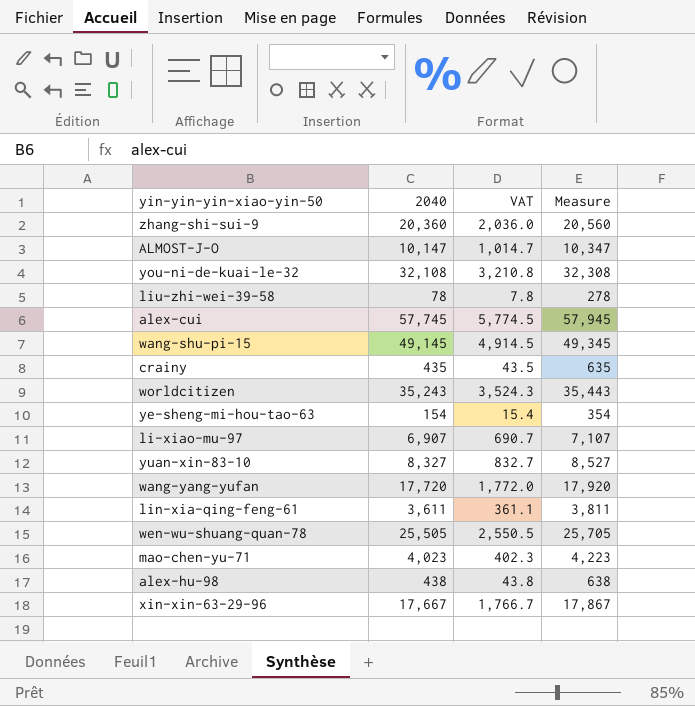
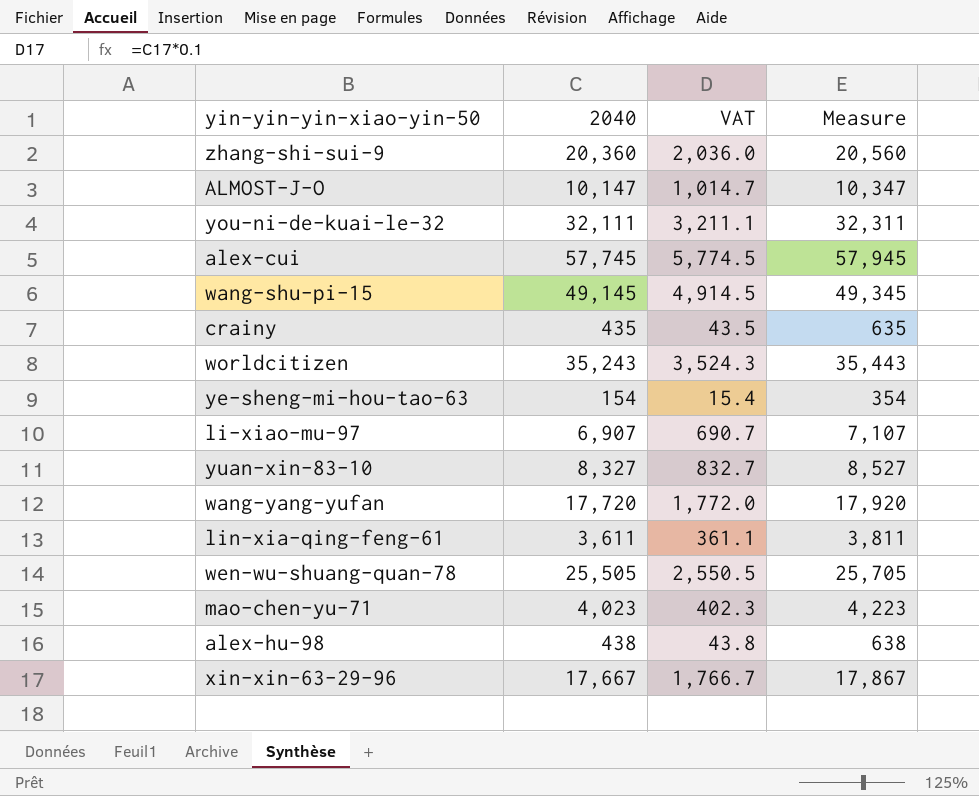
row liu-zhi-wei-39-58: 78 | 7.8 | 278 -> none
you-ni-de-kuai-le-32 | 2040: 32,108 -> 32,111
you-ni-de-kuai-le-32 | VAT: 3,210.8 -> 3,211.1
you-ni-de-kuai-le-32 | Measure: 32,308 -> 32,311

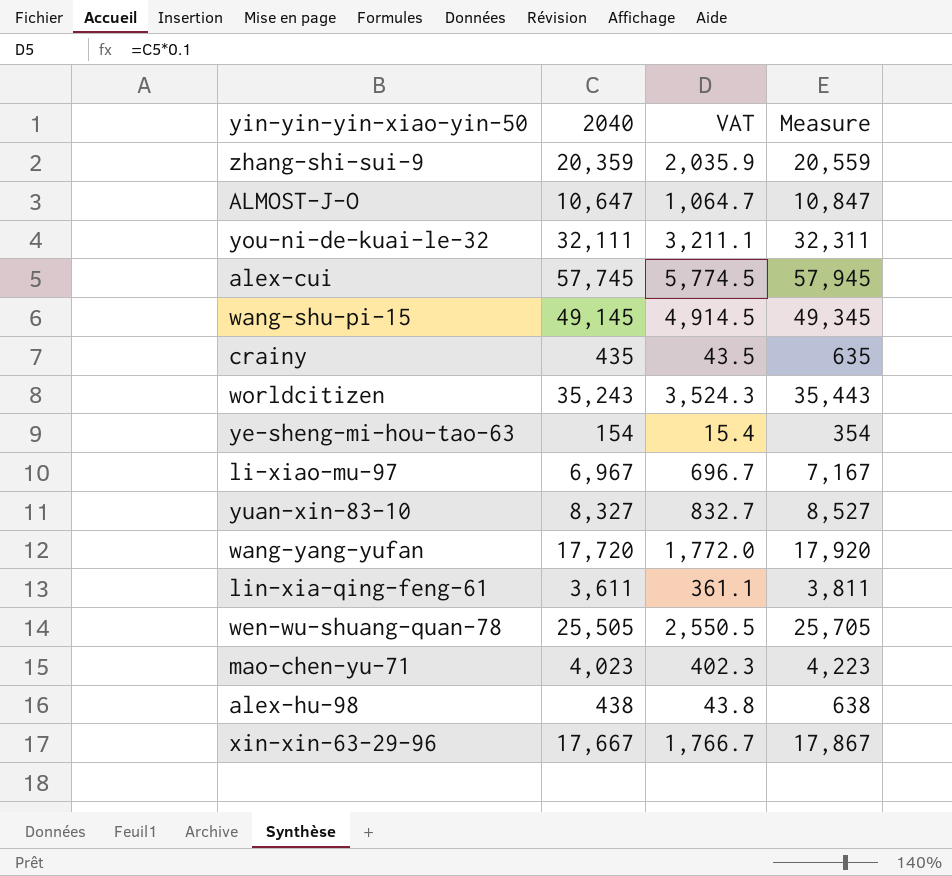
zhang-shi-sui-9 | 2040: 20,360 -> 20,359
zhang-shi-sui-9 | VAT: 2,036.0 -> 2,035.9
zhang-shi-sui-9 | Measure: 20,560 -> 20,559
ALMOST-J-O | 2040: 10,147 -> 10,647
ALMOST-J-O | VAT: 1,014.7 -> 1,064.7
ALMOST-J-O | Measure: 10,347 -> 10,847
li-xiao-mu-97 | 2040: 6,907 -> 6,967
li-xiao-mu-97 | VAT: 690.7 -> 696.7
li-xiao-mu-97 | Measure: 7,107 -> 7,167

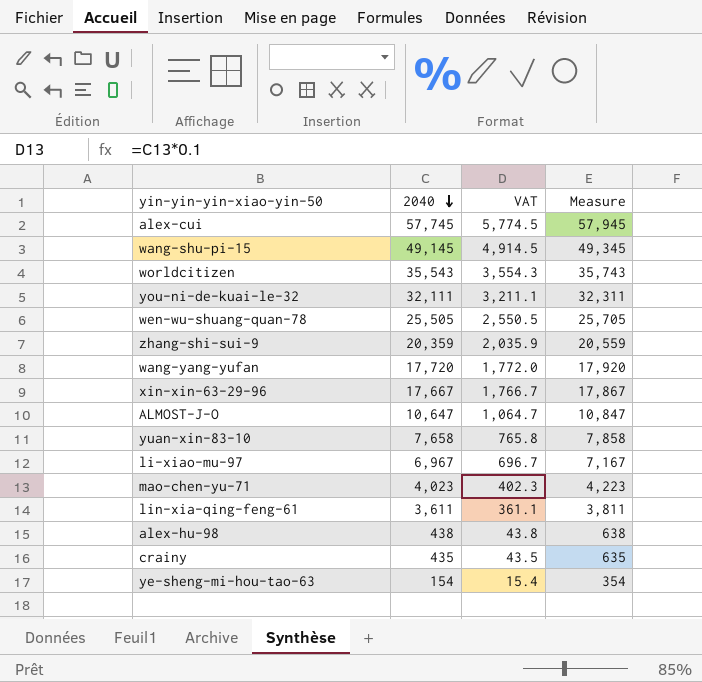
row order: none -> 2040 descending
worldcitizen | 2040: 35,243 -> 35,543
worldcitizen | VAT: 3,524.3 -> 3,554.3
worldcitizen | Measure: 35,443 -> 35,743
yuan-xin-83-10 | 2040: 8,327 -> 7,658
yuan-xin-83-10 | VAT: 832.7 -> 765.8
yuan-xin-83-10 | Measure: 8,527 -> 7,858

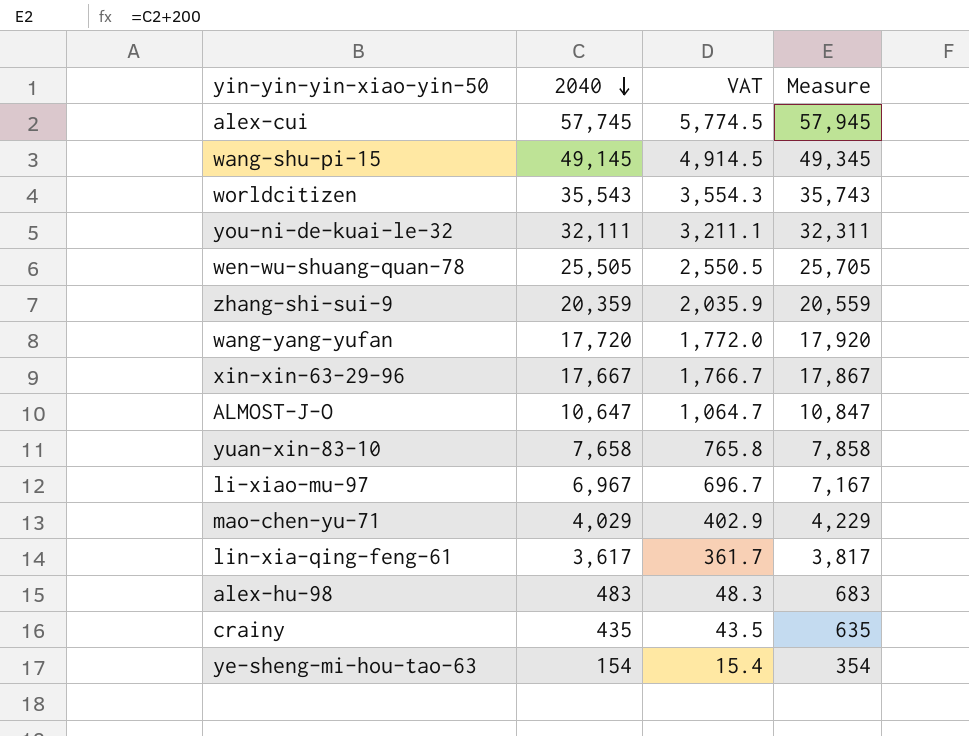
mao-chen-yu-71 | 2040: 4,023 -> 4,029
mao-chen-yu-71 | VAT: 402.3 -> 402.9
mao-chen-yu-71 | Measure: 4,223 -> 4,229
lin-xia-qing-feng-61 | 2040: 3,611 -> 3,617
lin-xia-qing-feng-61 | VAT: 361.1 -> 361.7
lin-xia-qing-feng-61 | Measure: 3,811 -> 3,817
alex-hu-98 | 2040: 438 -> 483
alex-hu-98 | VAT: 43.8 -> 48.3
alex-hu-98 | Measure: 638 -> 683

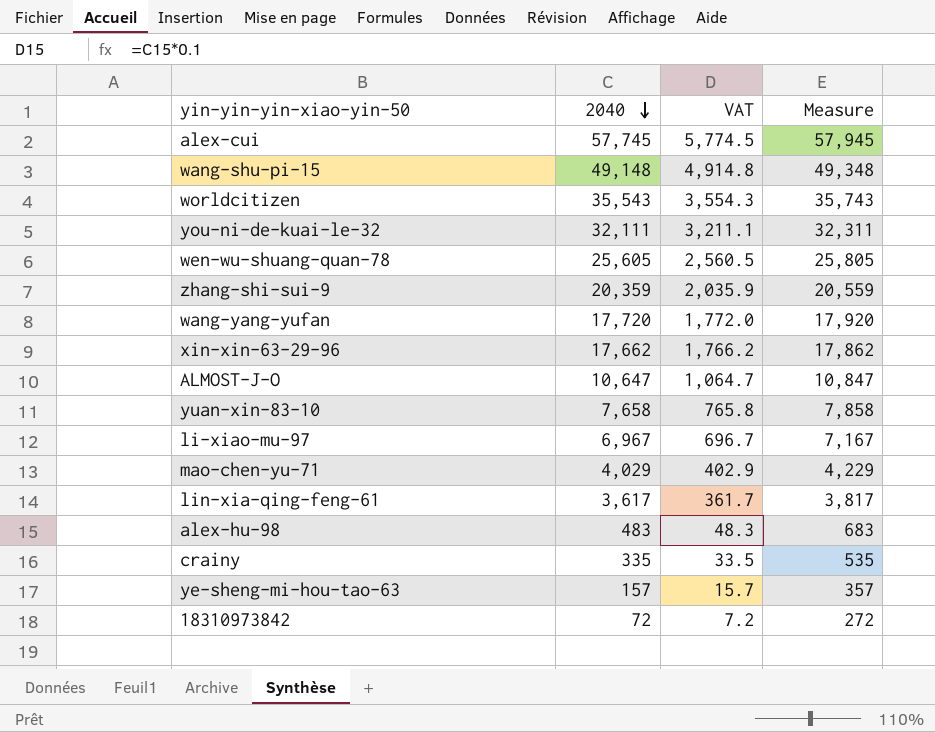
wang-shu-pi-15 | 2040: 49,145 -> 49,148
wang-shu-pi-15 | VAT: 4,914.5 -> 4,914.8
wang-shu-pi-15 | Measure: 49,345 -> 49,348
wen-wu-shuang-quan-78 | 2040: 25,505 -> 25,605
wen-wu-shuang-quan-78 | VAT: 2,550.5 -> 2,560.5
wen-wu-shuang-quan-78 | Measure: 25,705 -> 25,805
xin-xin-63-29-96 | 2040: 17,667 -> 17,662
xin-xin-63-29-96 | VAT: 1,766.7 -> 1,766.2
xin-xin-63-29-96 | Measure: 17,867 -> 17,862
crainy | 2040: 435 -> 335
crainy | VAT: 43.5 -> 33.5
crainy | Measure: 635 -> 535
ye-sheng-mi-hou-tao-63 | 2040: 154 -> 157
ye-sheng-mi-hou-tao-63 | VAT: 15.4 -> 15.7
ye-sheng-mi-hou-tao-63 | Measure: 354 -> 357
row 18310973842: none -> 72 | 7.2 | 272

